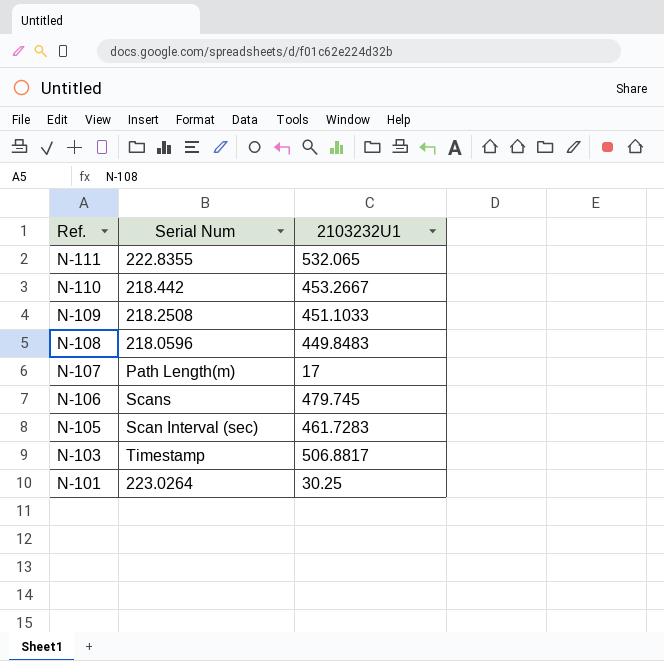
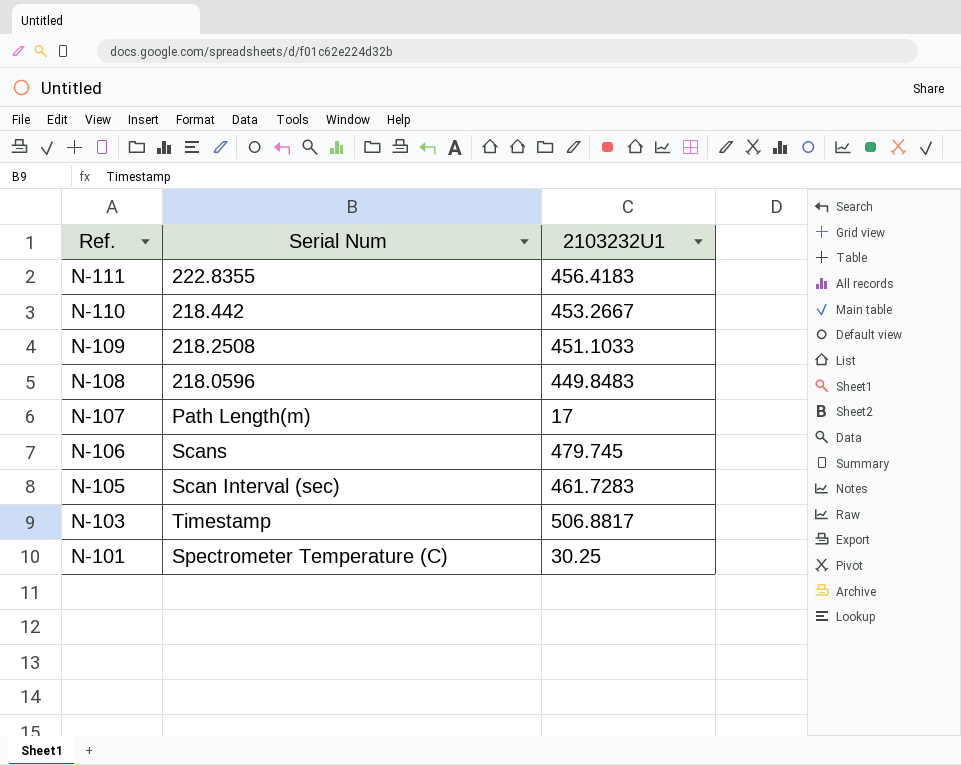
N-111 | 2103232U1: 532.065 -> 456.4183
N-101 | Serial Num: 223.0264 -> Spectrometer Temperature (C)

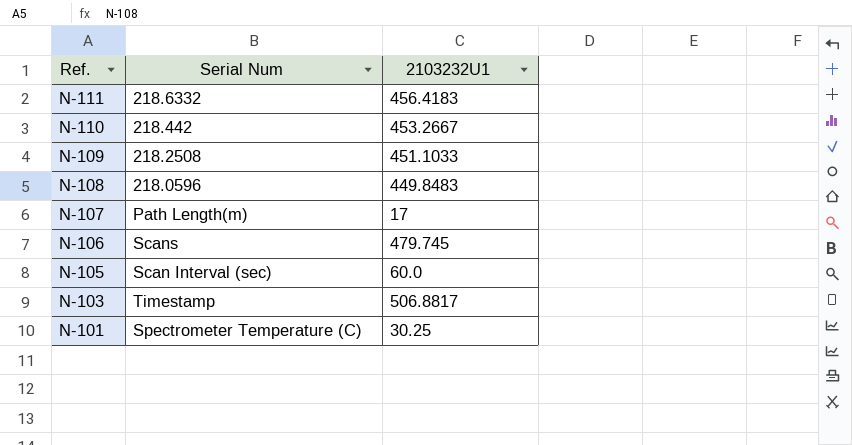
N-111 | Serial Num: 222.8355 -> 218.6332
N-105 | 2103232U1: 461.7283 -> 60.0

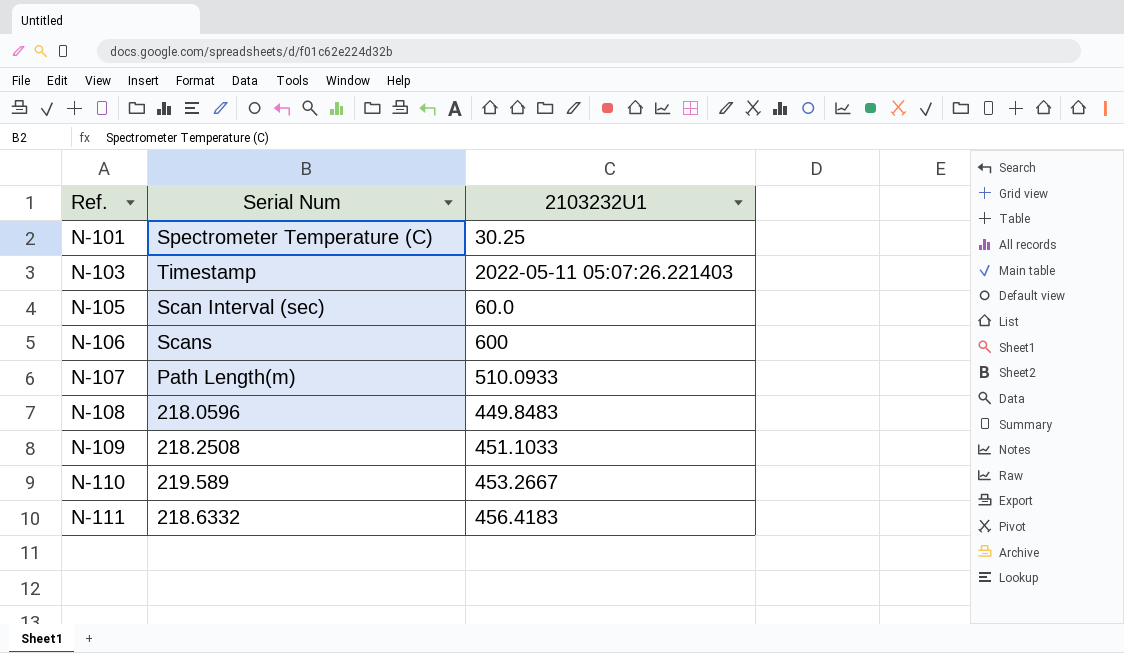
row order: Ref. descending -> Ref. ascending
N-103 | 2103232U1: 506.8817 -> 2022-05-11 05:07:26.221403
N-106 | 2103232U1: 479.745 -> 600
N-107 | 2103232U1: 17 -> 510.0933
N-110 | Serial Num: 218.442 -> 219.589

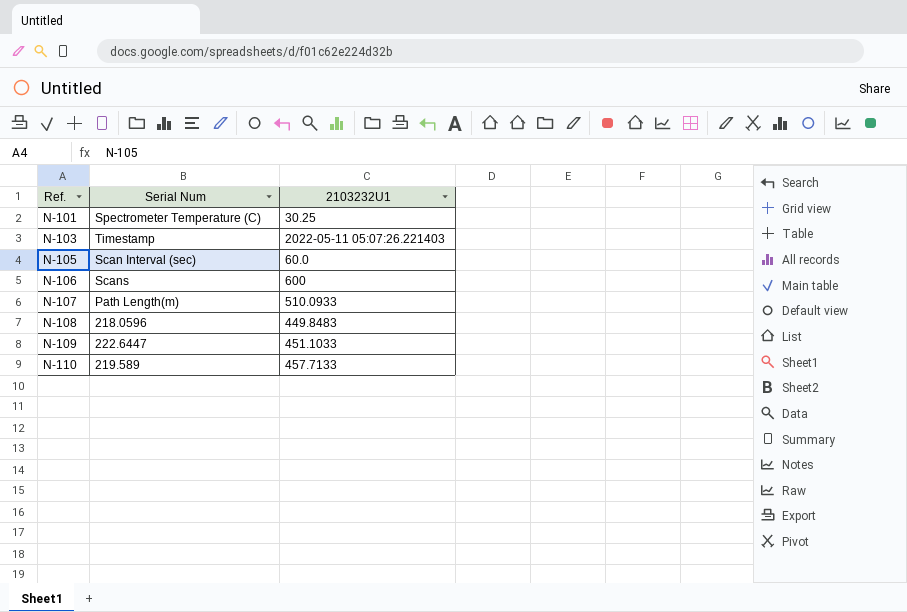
row N-111: 218.6332 | 456.4183 -> none
N-109 | Serial Num: 218.2508 -> 222.6447
N-110 | 2103232U1: 453.2667 -> 457.7133

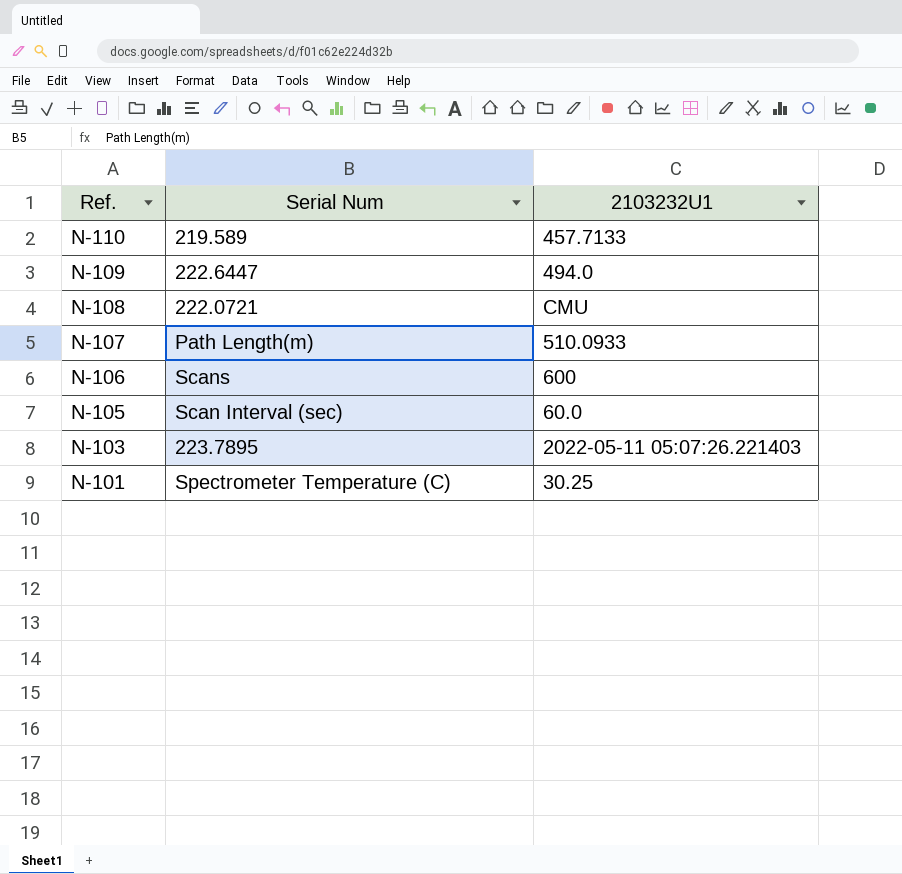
row order: Ref. ascending -> Ref. descending
N-109 | 2103232U1: 451.1033 -> 494.0
N-108 | Serial Num: 218.0596 -> 222.0721
N-108 | 2103232U1: 449.8483 -> CMU
N-103 | Serial Num: Timestamp -> 223.7895

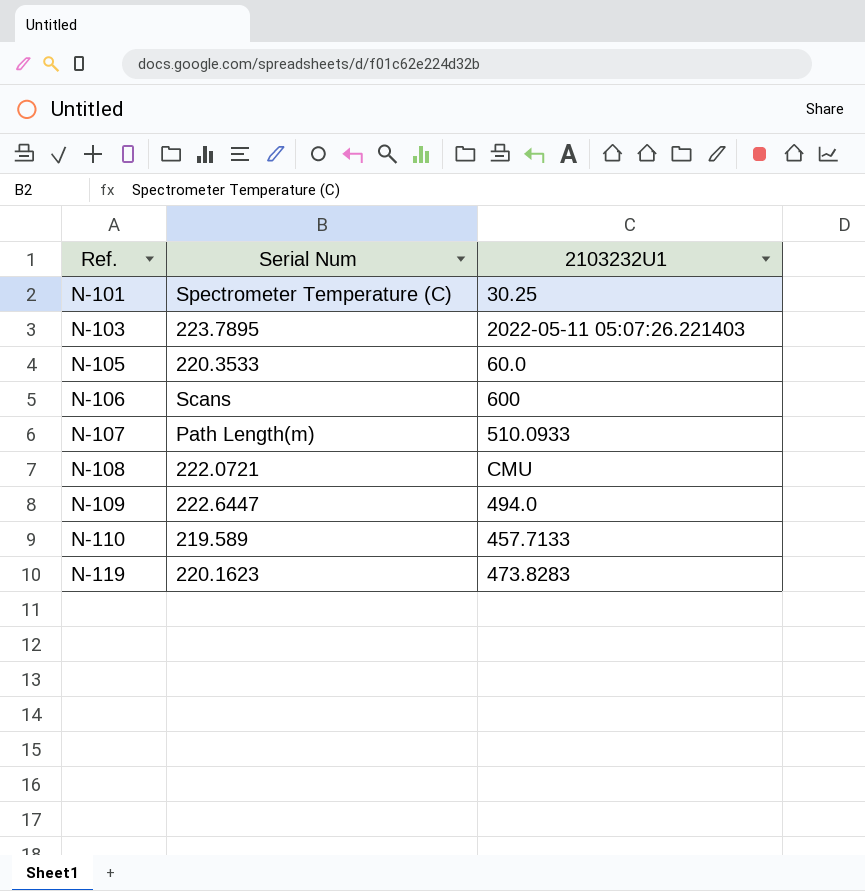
row order: Ref. descending -> Ref. ascending
N-105 | Serial Num: Scan Interval (sec) -> 220.3533
row N-119: none -> 220.1623 | 473.8283

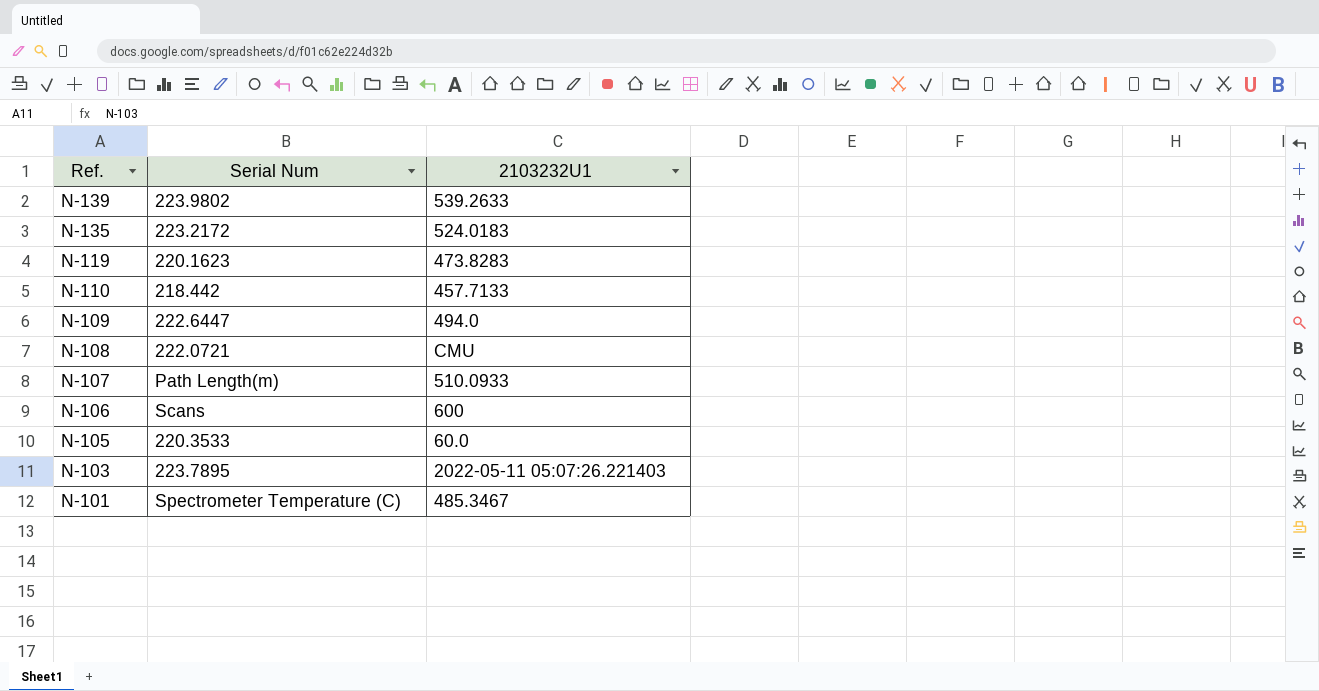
row order: Ref. ascending -> Ref. descending
row N-139: none -> 223.9802 | 539.2633
row N-135: none -> 223.2172 | 524.0183
N-110 | Serial Num: 219.589 -> 218.442
N-101 | 2103232U1: 30.25 -> 485.3467

